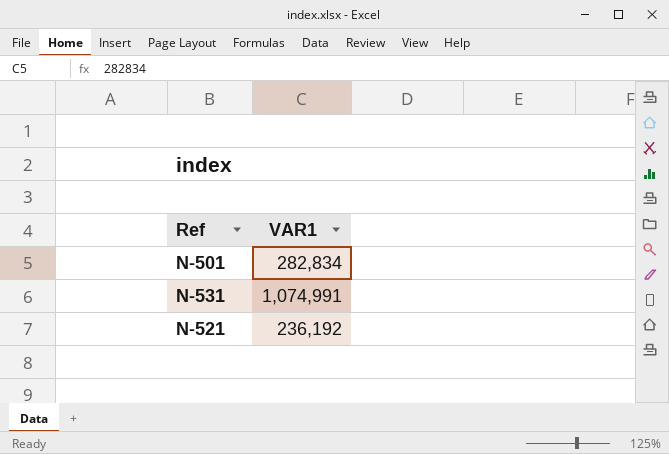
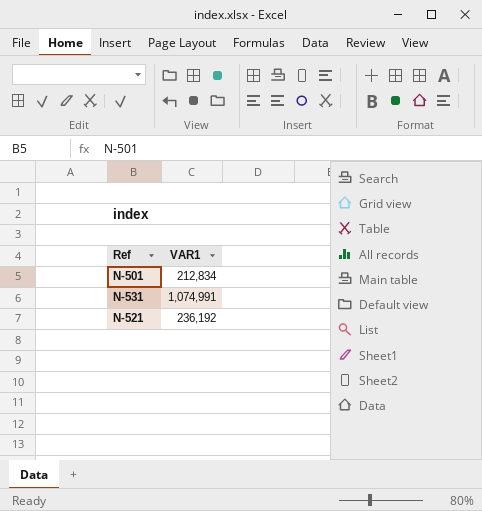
N-501 | VAR1: 282,834 -> 212,834

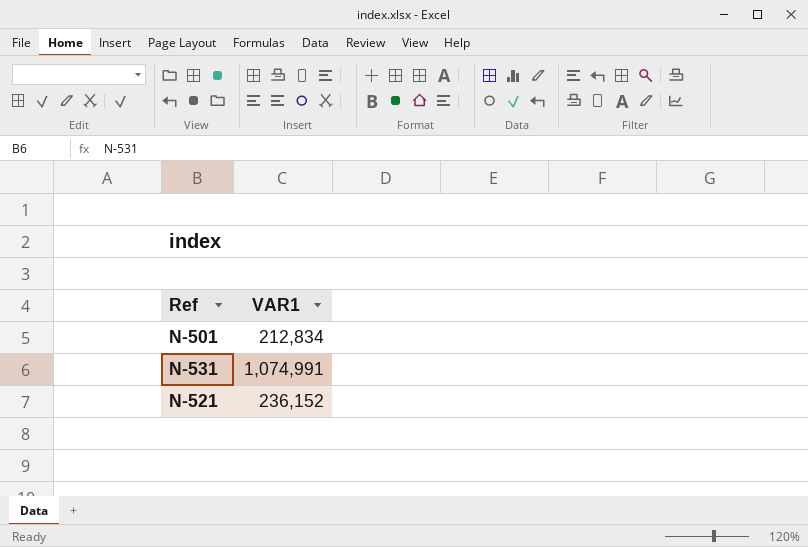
N-521 | VAR1: 236,192 -> 236,152

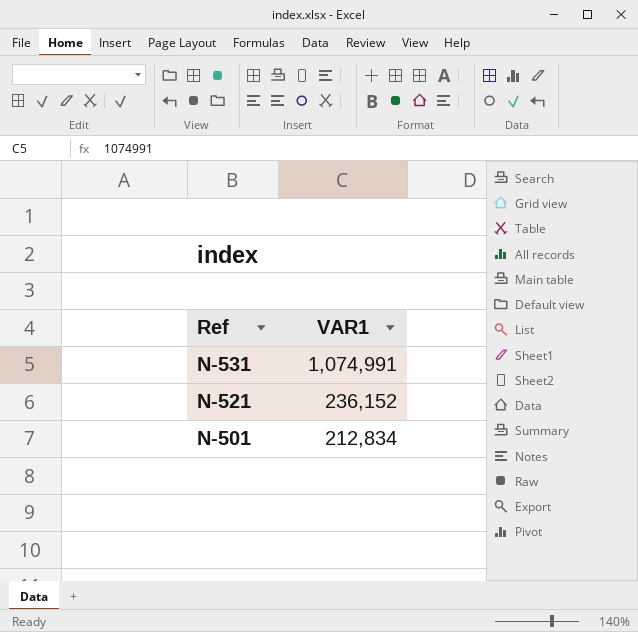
row order: none -> Ref descending

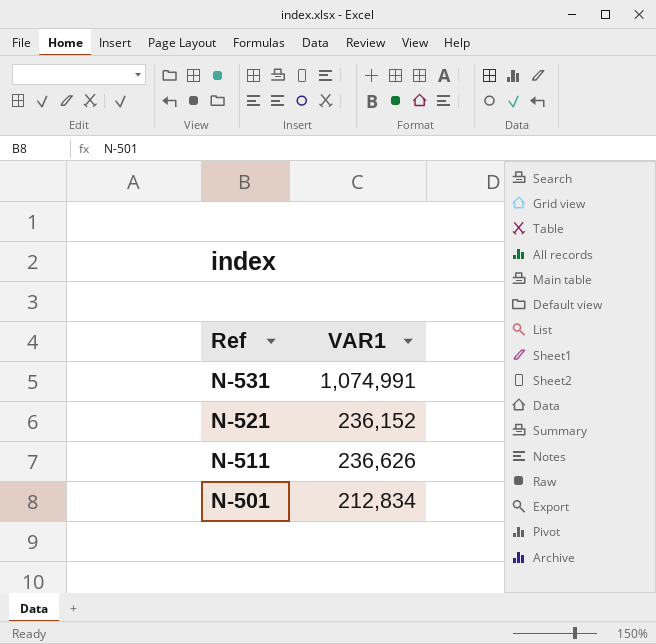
row N-511: none -> 236,626

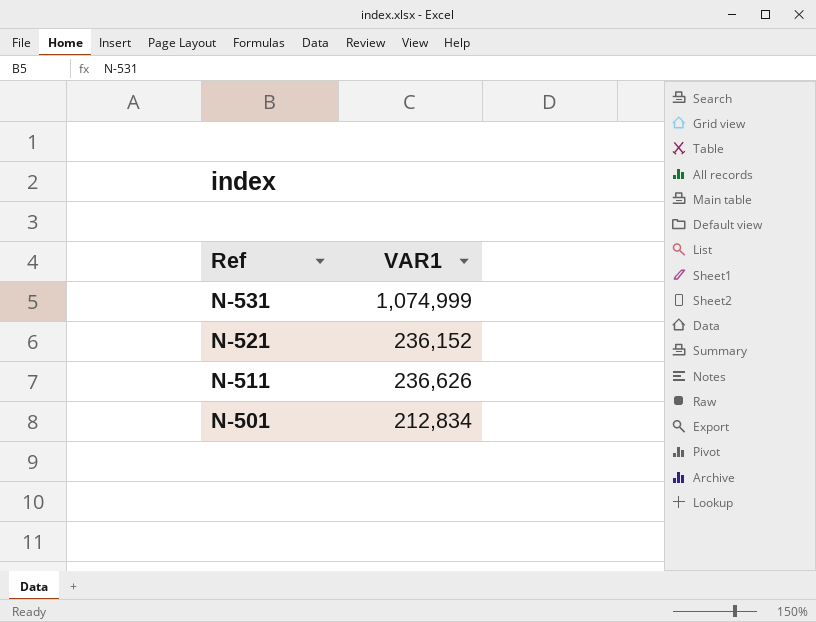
N-531 | VAR1: 1,074,991 -> 1,074,999

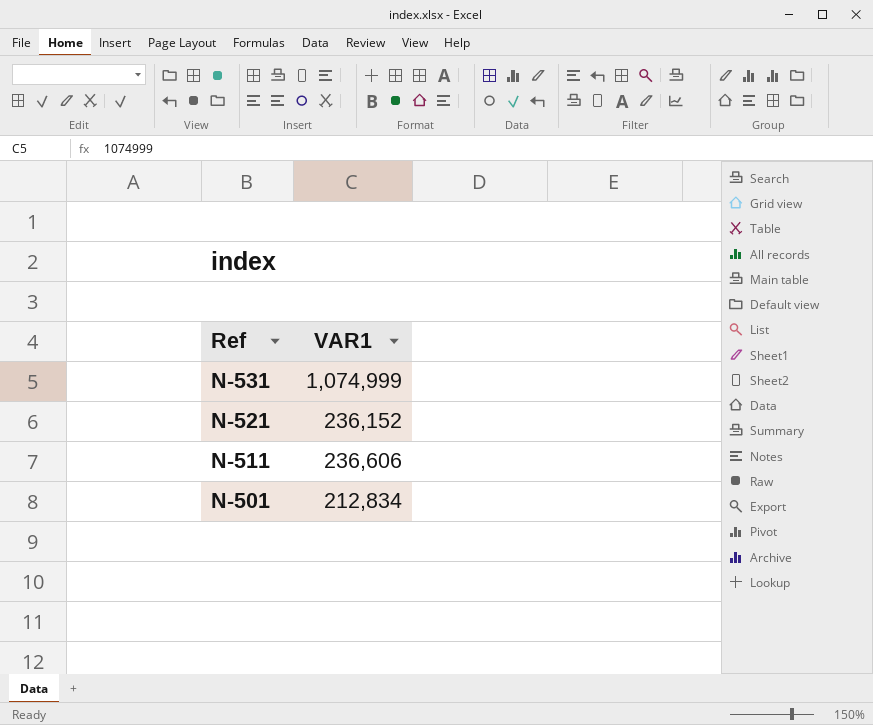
N-511 | VAR1: 236,626 -> 236,606

